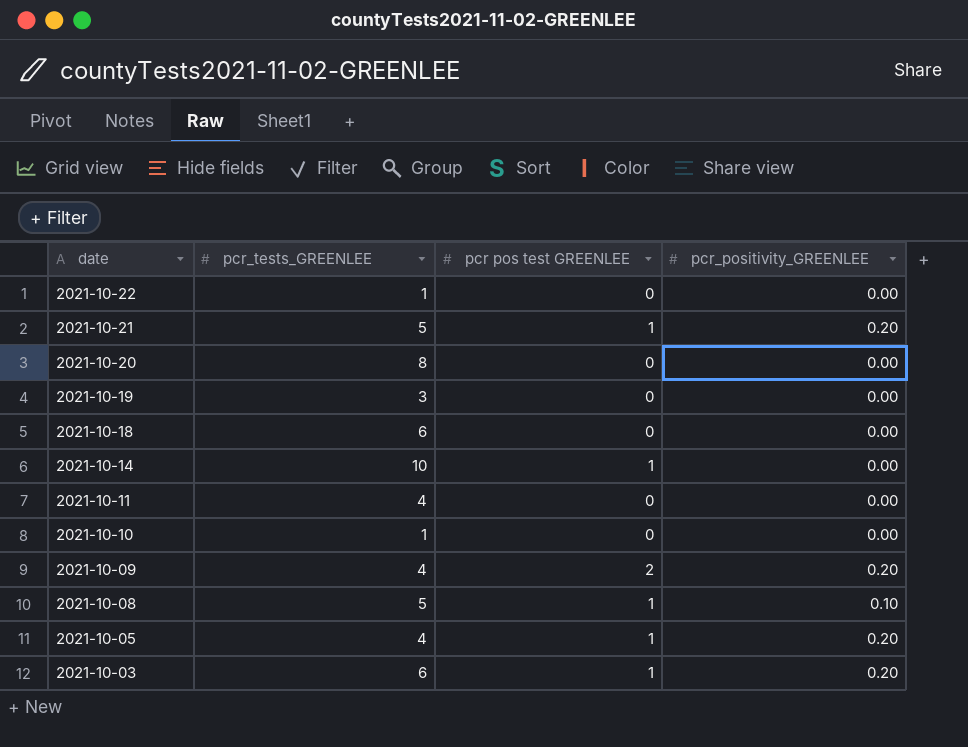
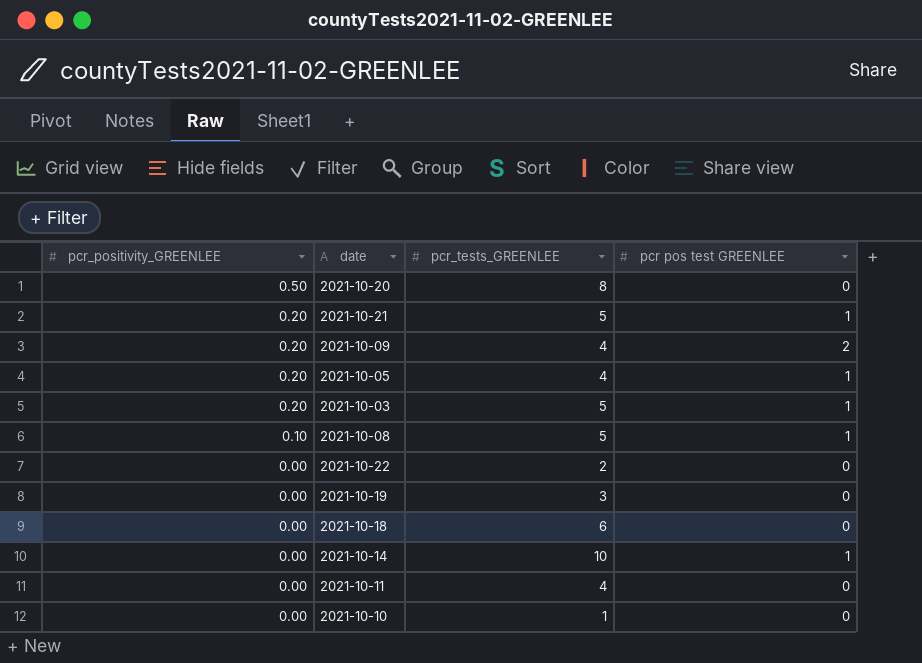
row order: date descending -> pcr_positivity_GREENLEE descending
column pcr_positivity_GREENLEE | position: 4 -> 1
2021-10-20 | pcr_positivity_GREENLEE: 0.00 -> 0.50
2021-10-03 | pcr_tests_GREENLEE: 6 -> 5
2021-10-22 | pcr_tests_GREENLEE: 1 -> 2

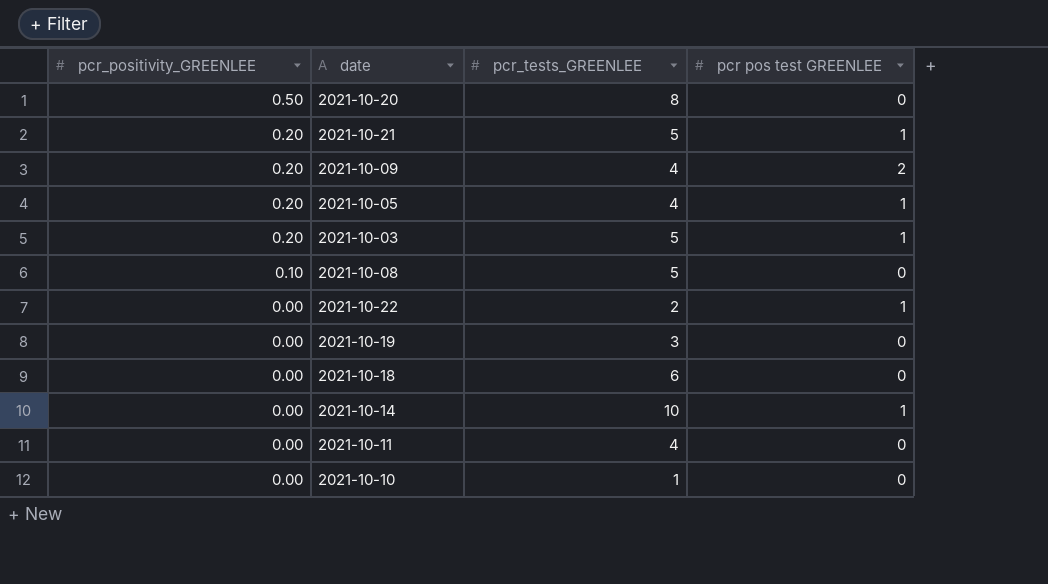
2021-10-08 | pcr pos test GREENLEE: 1 -> 0
2021-10-22 | pcr pos test GREENLEE: 0 -> 1

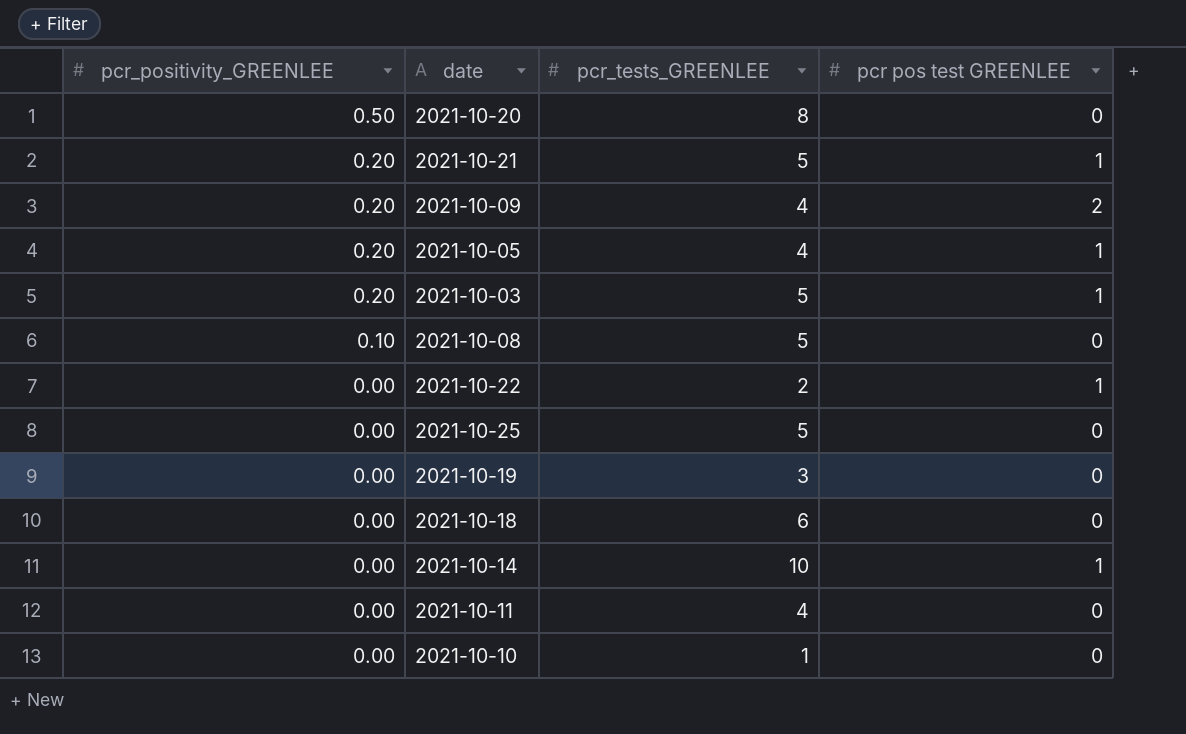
row 2021-10-25: none -> 0.00 | 5 | 0

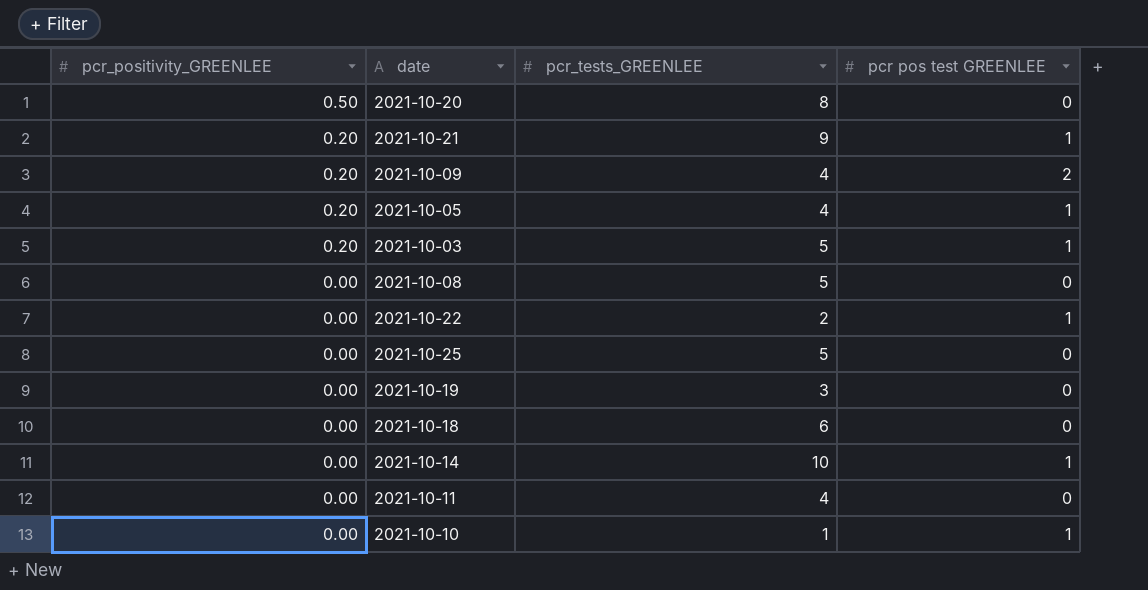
2021-10-21 | pcr_tests_GREENLEE: 5 -> 9
2021-10-08 | pcr_positivity_GREENLEE: 0.10 -> 0.00
2021-10-10 | pcr pos test GREENLEE: 0 -> 1

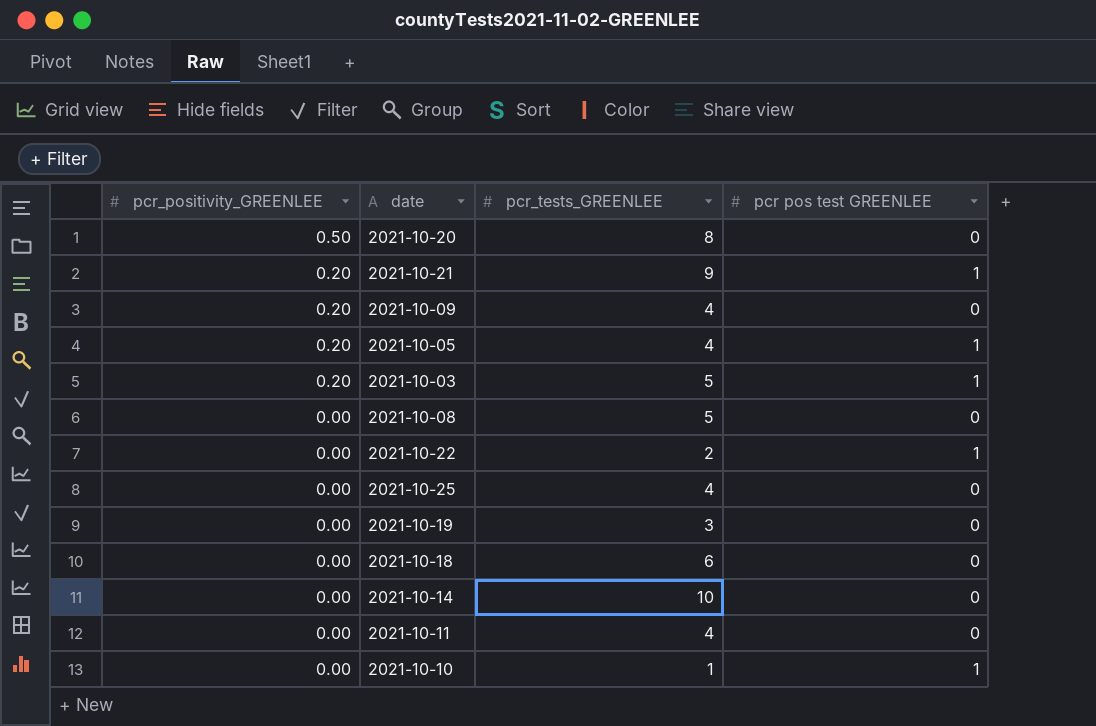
2021-10-09 | pcr pos test GREENLEE: 2 -> 0
2021-10-25 | pcr_tests_GREENLEE: 5 -> 4
2021-10-14 | pcr pos test GREENLEE: 1 -> 0

